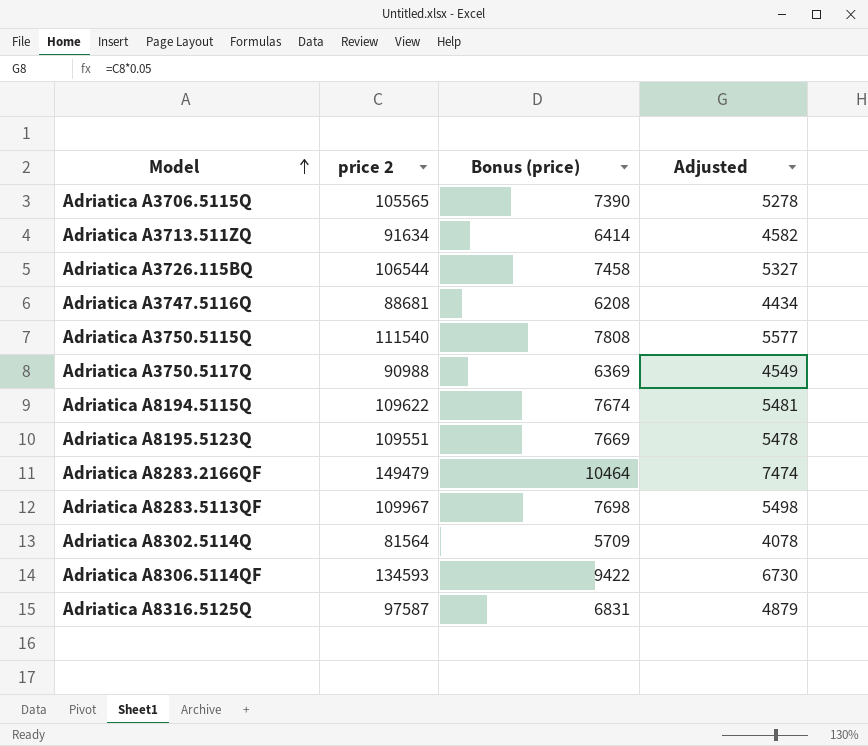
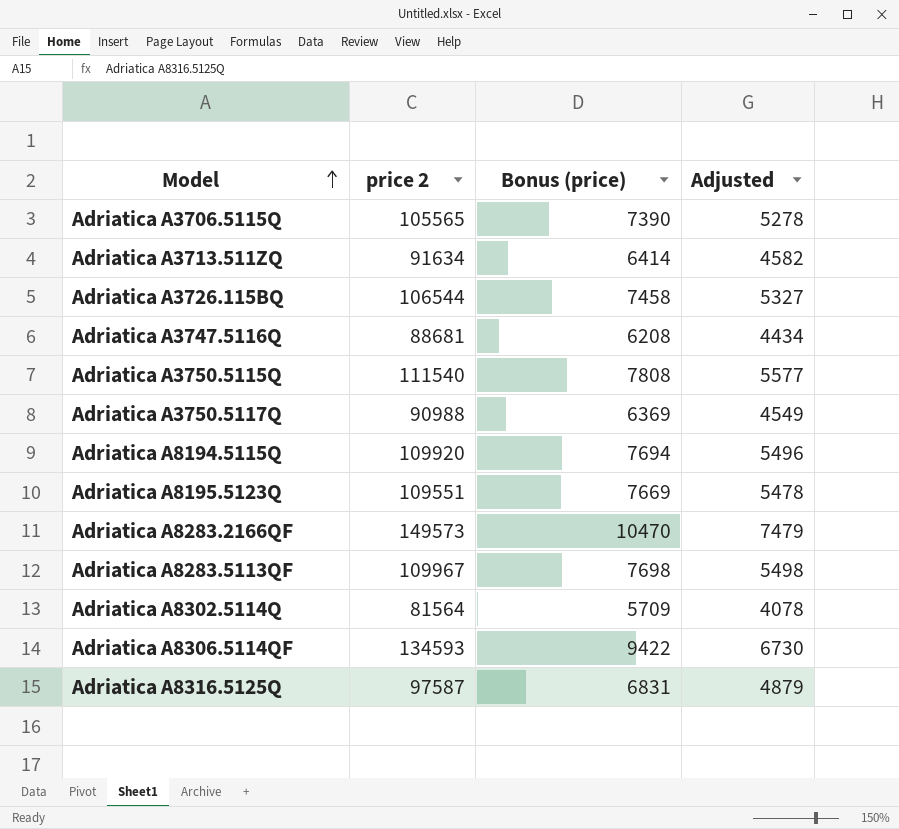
Adriatica A8194.5115Q | price 2: 109622 -> 109920
Adriatica A8194.5115Q | Bonus (price): 7674 -> 7694
Adriatica A8194.5115Q | Adjusted: 5481 -> 5496
Adriatica A8283.2166QF | price 2: 149479 -> 149573
Adriatica A8283.2166QF | Bonus (price): 10464 -> 10470
Adriatica A8283.2166QF | Adjusted: 7474 -> 7479

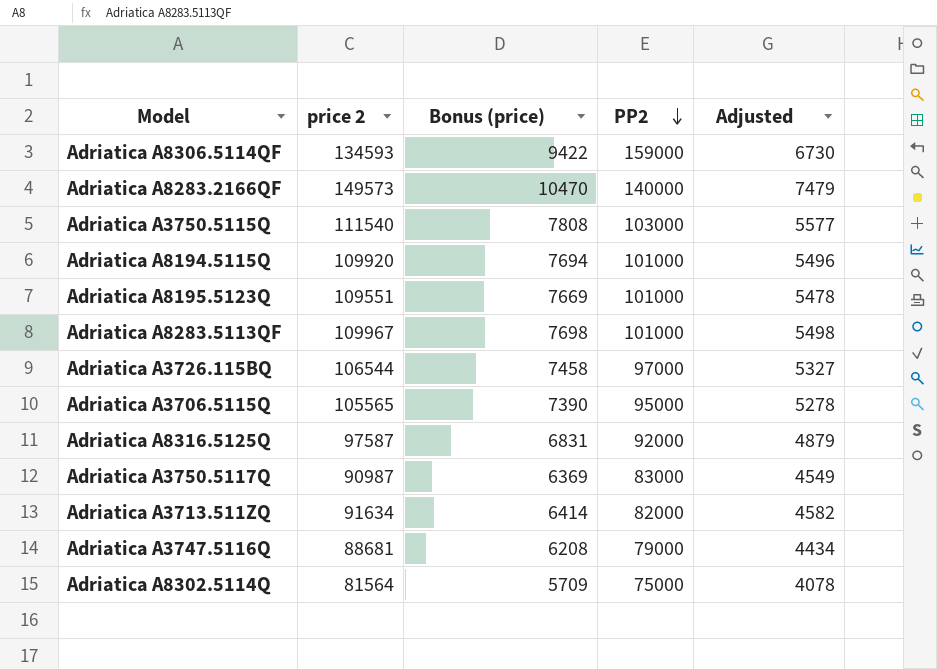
row order: Model ascending -> PP2 descending
column PP2 | position: none -> 4
Adriatica A3750.5117Q | price 2: 90988 -> 90987

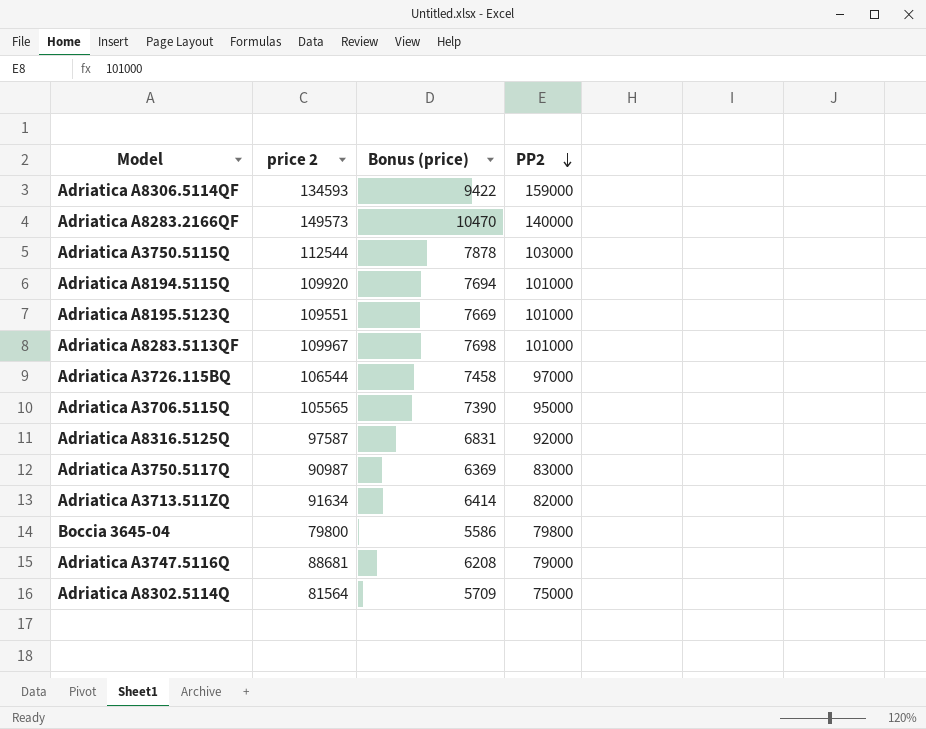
column Adjusted | formula: [price 2] * 0.05 -> none
Adriatica A3750.5115Q | price 2: 111540 -> 112544
Adriatica A3750.5115Q | Bonus (price): 7808 -> 7878
row Boccia 3645-04: none -> 79800 | 5586 | 79800

